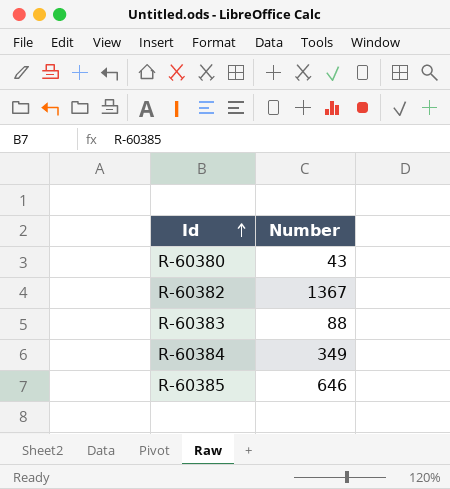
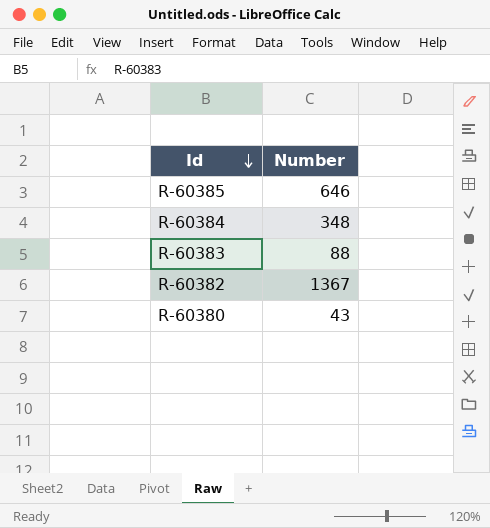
row order: Id ascending -> Id descending
R-60384 | Number: 349 -> 348

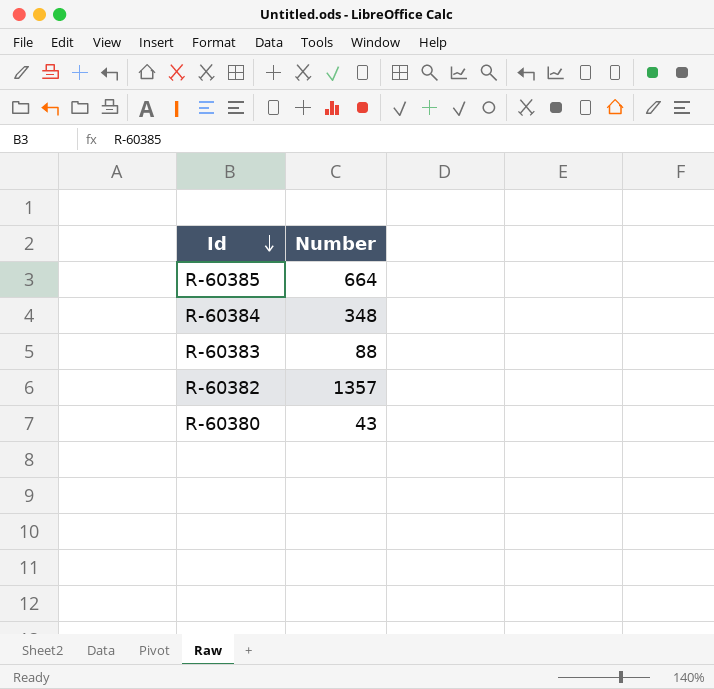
R-60385 | Number: 646 -> 664
R-60382 | Number: 1367 -> 1357

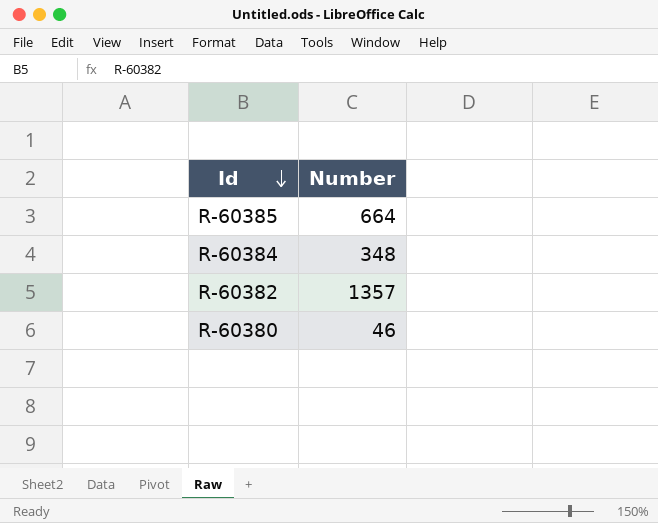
row R-60383: 88 -> none
R-60380 | Number: 43 -> 46

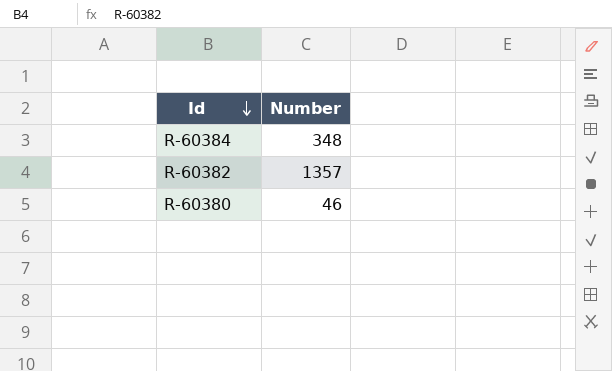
row R-60385: 664 -> none

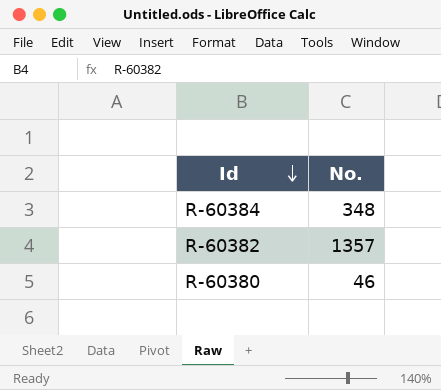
column name: Number -> No.

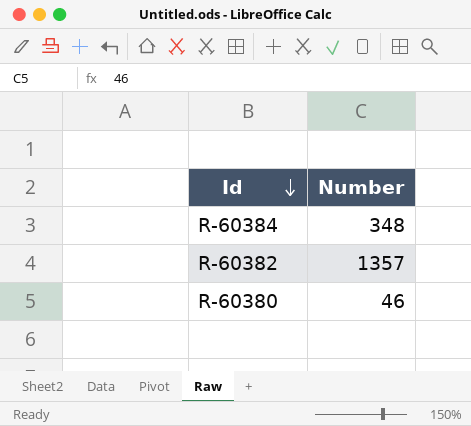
column name: No. -> Number

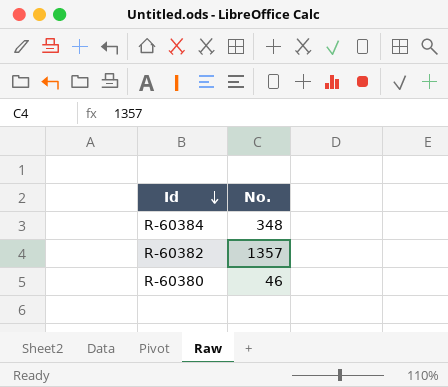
column name: Number -> No.

